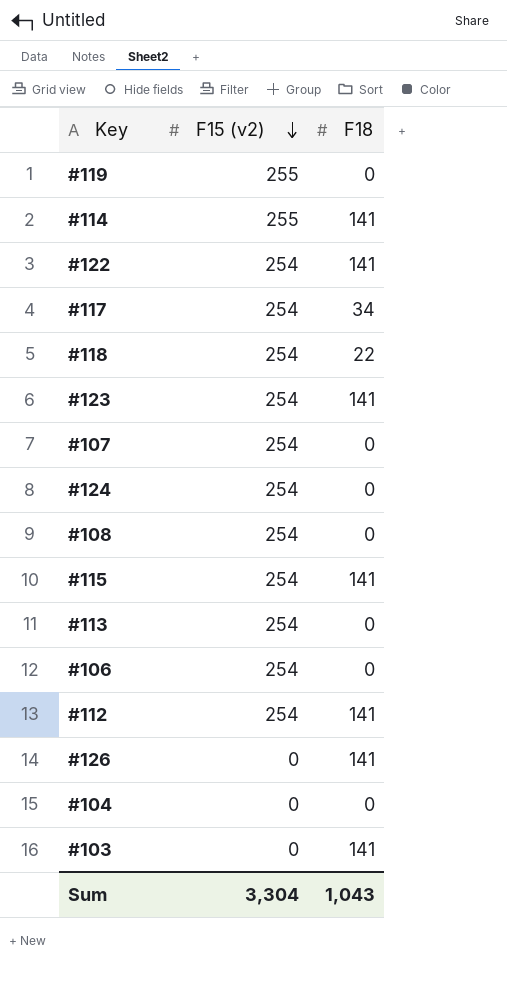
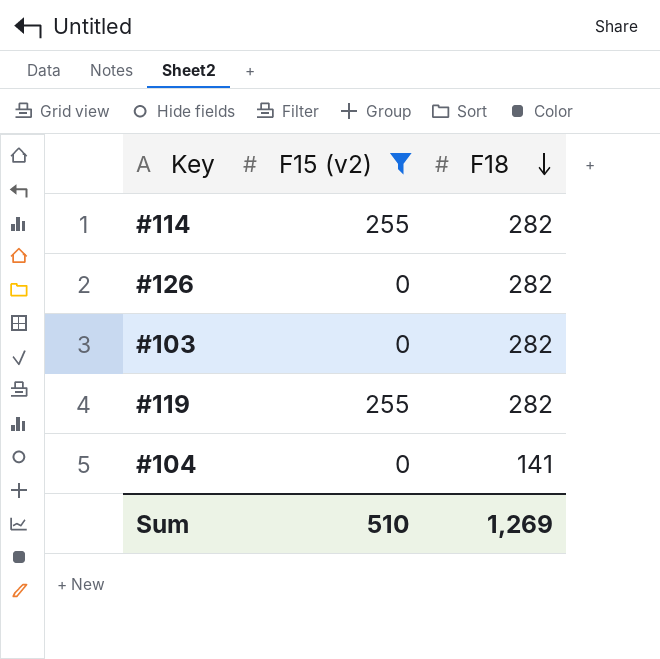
filter: none -> F15 (v2) != 254
row order: F15 (v2) descending -> F18 descending
#114 | F18: 141 -> 282
#126 | F18: 141 -> 282
#103 | F18: 141 -> 282
#119 | F18: 0 -> 282
#104 | F18: 0 -> 141
Sum | F15 (v2): 3,304 -> 510
Sum | F18: 1,043 -> 1,269

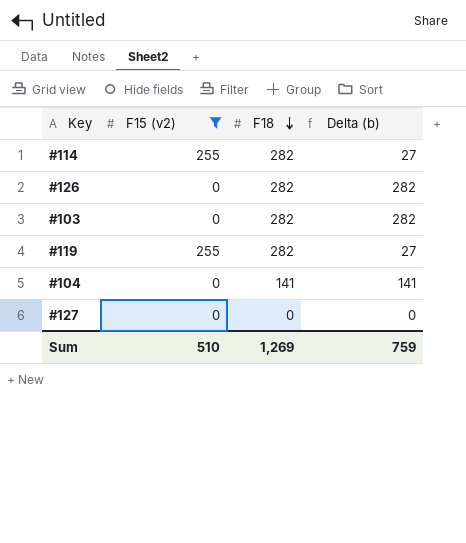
column Delta (b) | formula: none -> [F18] - [F15 (v2)]
row #127: none -> 0 | 0 | 0

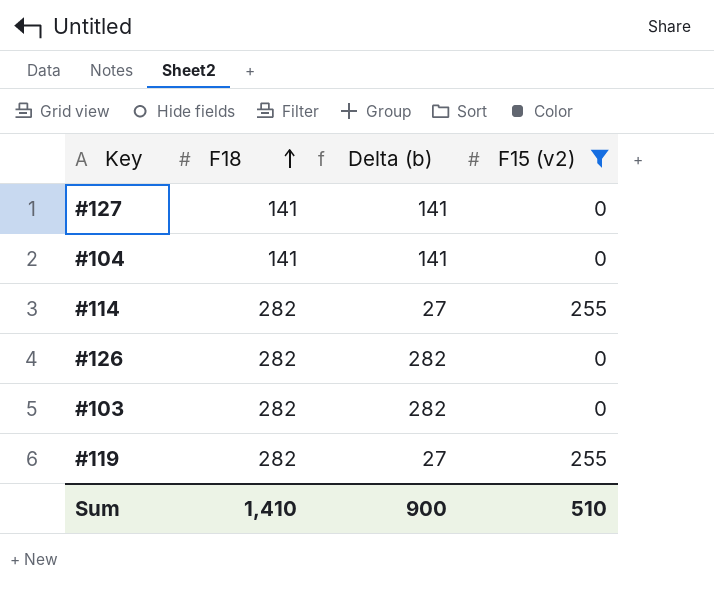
row order: F18 descending -> F18 ascending
column F15 (v2) | position: 2 -> 4
#127 | F18: 0 -> 141
#127 | Delta (b): 0 -> 141
Sum | F18: 1,269 -> 1,410
Sum | Delta (b): 759 -> 900

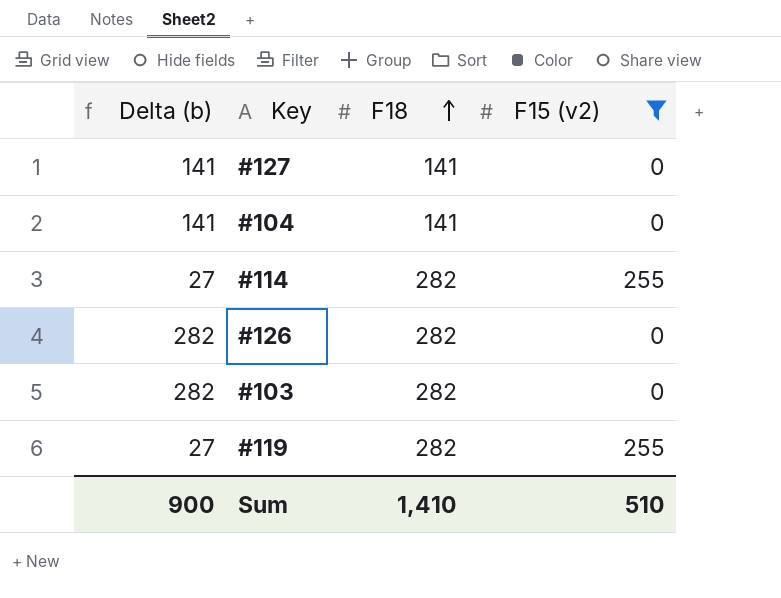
column Delta (b) | position: 3 -> 1

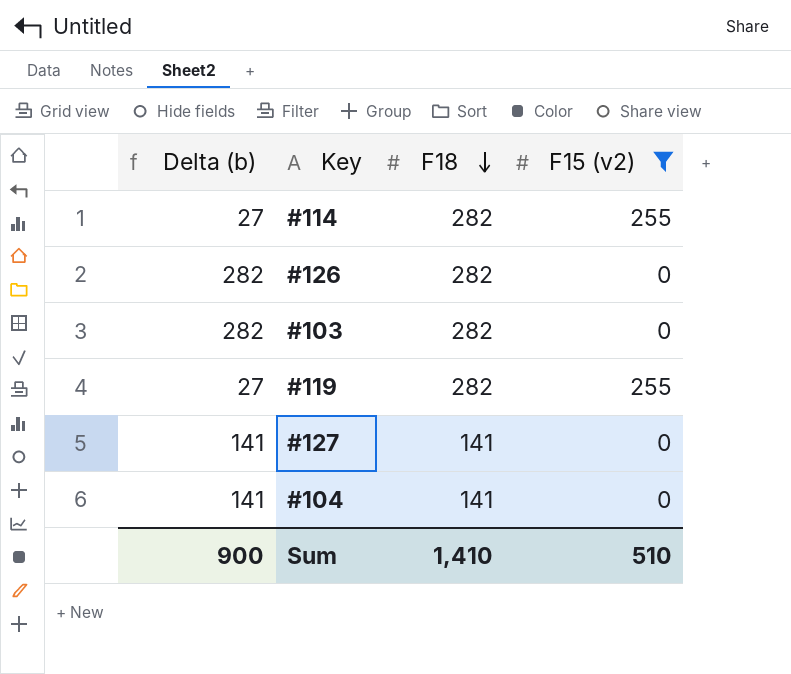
row order: F18 ascending -> F18 descending

